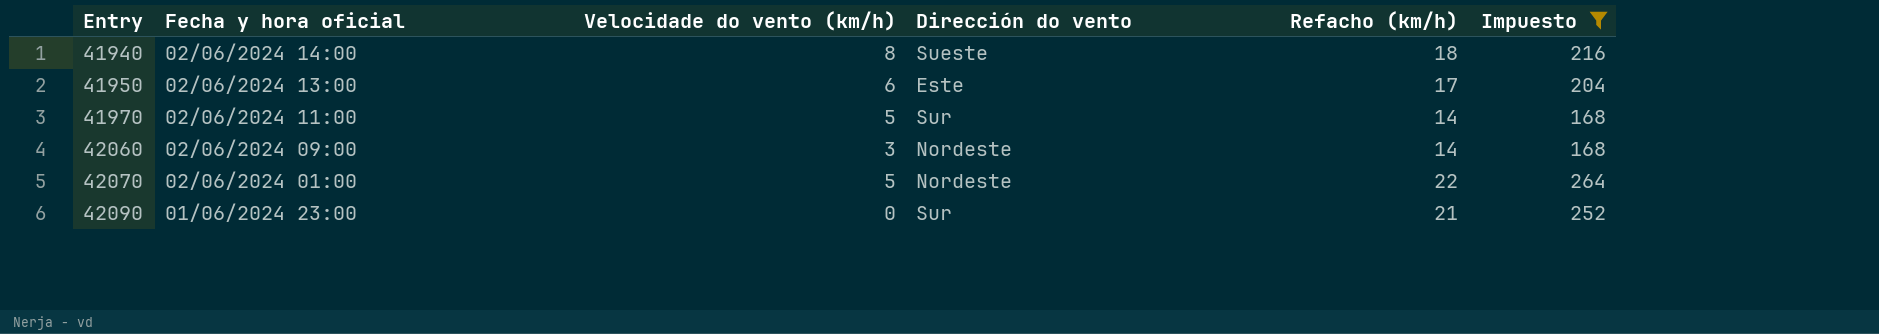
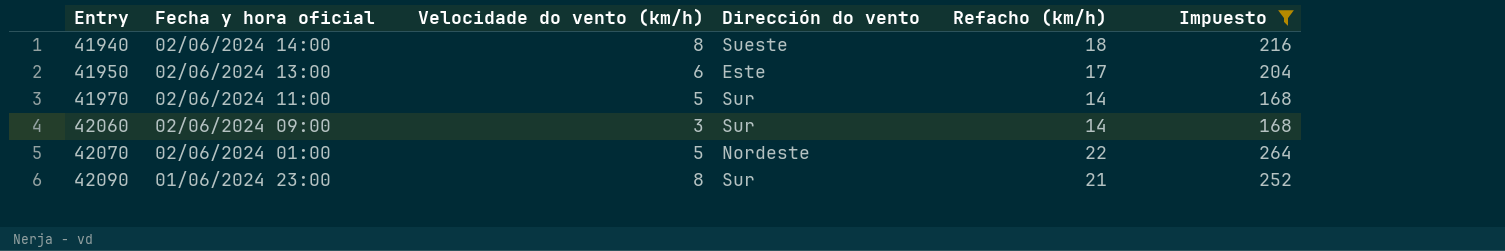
42060 | Dirección do vento: Nordeste -> Sur
42090 | Velocidade do vento (km/h): 0 -> 8

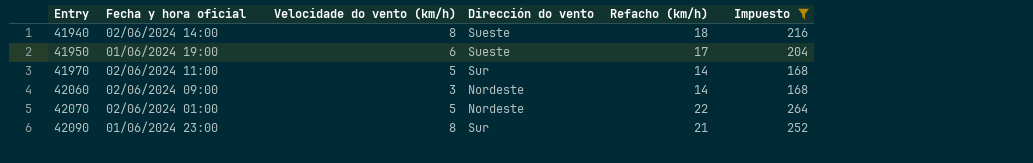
41950 | Fecha y hora oficial: 02/06/2024 13:00 -> 01/06/2024 19:00
41950 | Dirección do vento: Este -> Sueste
42060 | Dirección do vento: Sur -> Nordeste

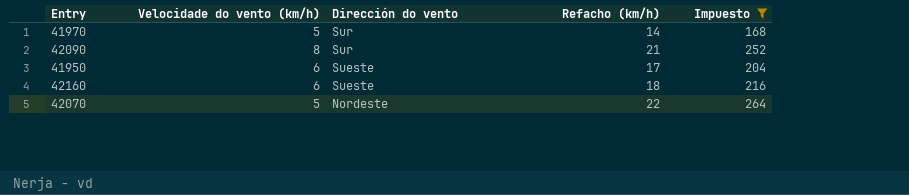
row order: Entry ascending -> Dirección do vento descending
column Fecha y hora oficial | position: 2 -> none
row 41940: 02/06/2024 14:00 | 8 | Sueste | 18 | 216 -> none
row 42060: 02/06/2024 09:00 | 3 | Nordeste | 14 | 168 -> none
row 42160: none -> 6 | Sueste | 18 | 216

